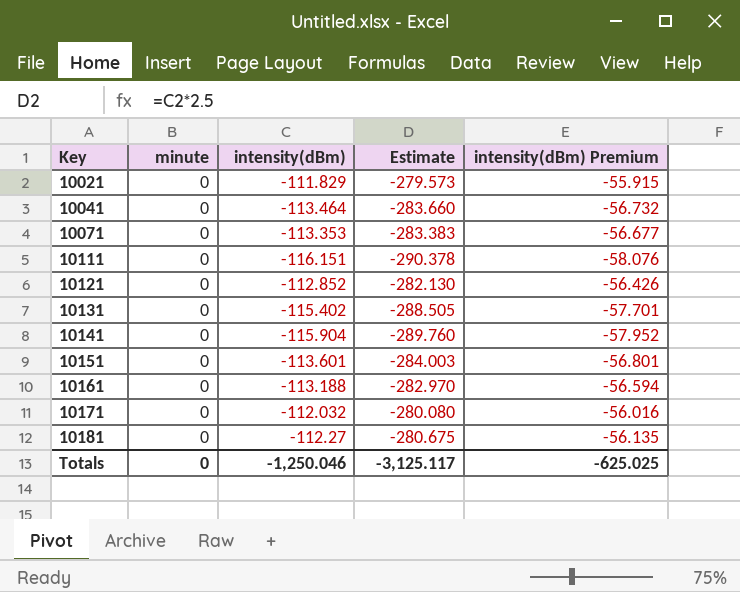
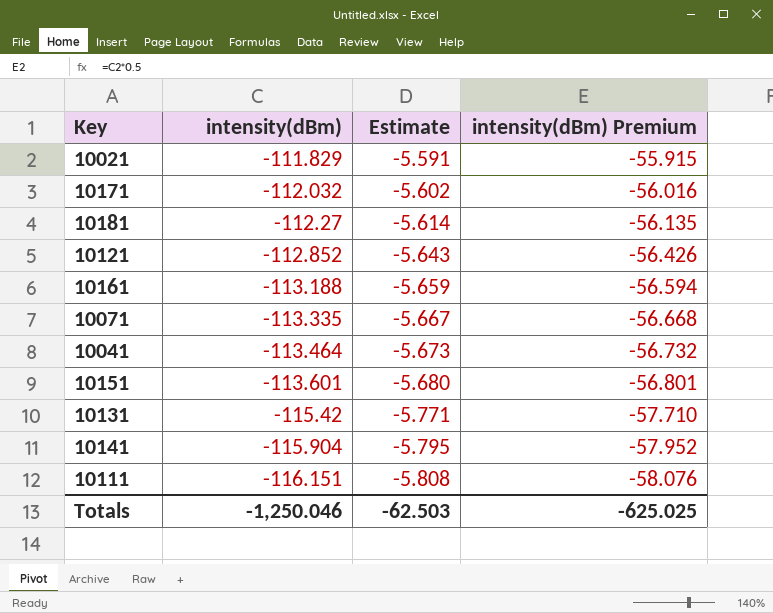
row order: Key ascending -> intensity(dBm) descending
column minute | position: 2 -> none
column Estimate | formula: [intensity(dBm)] * 2.5 -> [intensity(dBm)] * 0.05
10071 | intensity(dBm): -113.353 -> -113.335
10071 | intensity(dBm) Premium: -56.677 -> -56.668
10131 | intensity(dBm): -115.402 -> -115.42
10131 | intensity(dBm) Premium: -57.701 -> -57.710
Totals | Estimate: -3,125.117 -> -62.503

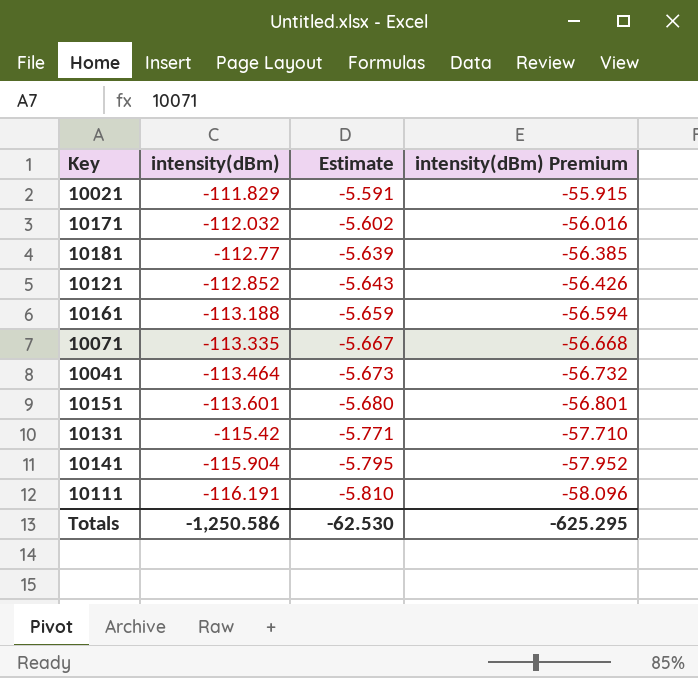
10181 | intensity(dBm): -112.27 -> -112.77
10181 | Estimate: -5.614 -> -5.639
10181 | intensity(dBm) Premium: -56.135 -> -56.385
10111 | intensity(dBm): -116.151 -> -116.191
10111 | Estimate: -5.808 -> -5.810
10111 | intensity(dBm) Premium: -58.076 -> -58.096
Totals | intensity(dBm): -1,250.046 -> -1,250.586
Totals | Estimate: -62.503 -> -62.530
Totals | intensity(dBm) Premium: -625.025 -> -625.295

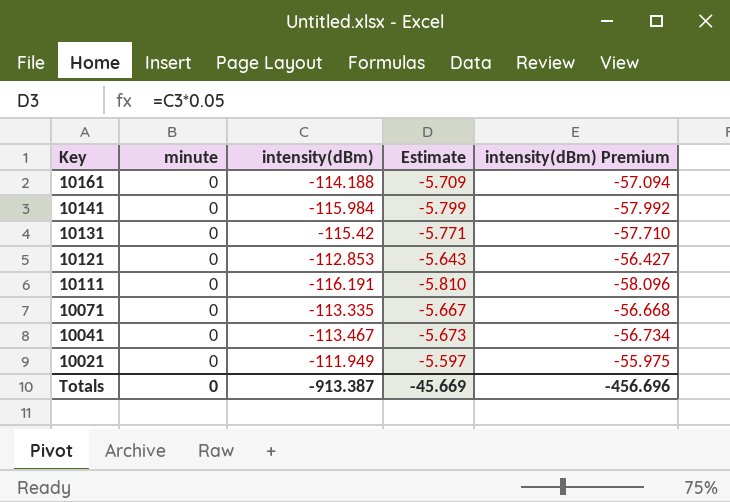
row order: intensity(dBm) descending -> Key descending
column minute | position: none -> 2
row 10171: -112.032 | -5.602 | -56.016 -> none
row 10181: -112.77 | -5.639 | -56.385 -> none
row 10151: -113.601 | -5.680 | -56.801 -> none
10161 | intensity(dBm): -113.188 -> -114.188
10161 | Estimate: -5.659 -> -5.709
10161 | intensity(dBm) Premium: -56.594 -> -57.094
10141 | intensity(dBm): -115.904 -> -115.984
10141 | Estimate: -5.795 -> -5.799
10141 | intensity(dBm) Premium: -57.952 -> -57.992
10121 | intensity(dBm): -112.852 -> -112.853
10121 | intensity(dBm) Premium: -56.426 -> -56.427
10041 | intensity(dBm): -113.464 -> -113.467
10041 | intensity(dBm) Premium: -56.732 -> -56.734
10021 | intensity(dBm): -111.829 -> -111.949
10021 | Estimate: -5.591 -> -5.597
10021 | intensity(dBm) Premium: -55.915 -> -55.975
Totals | intensity(dBm): -1,250.586 -> -913.387
Totals | Estimate: -62.530 -> -45.669
Totals | intensity(dBm) Premium: -625.295 -> -456.696

